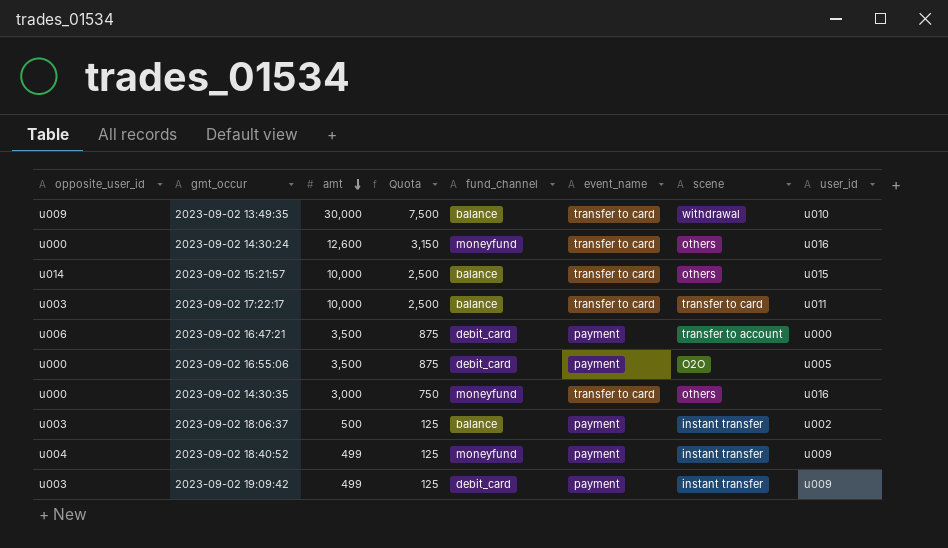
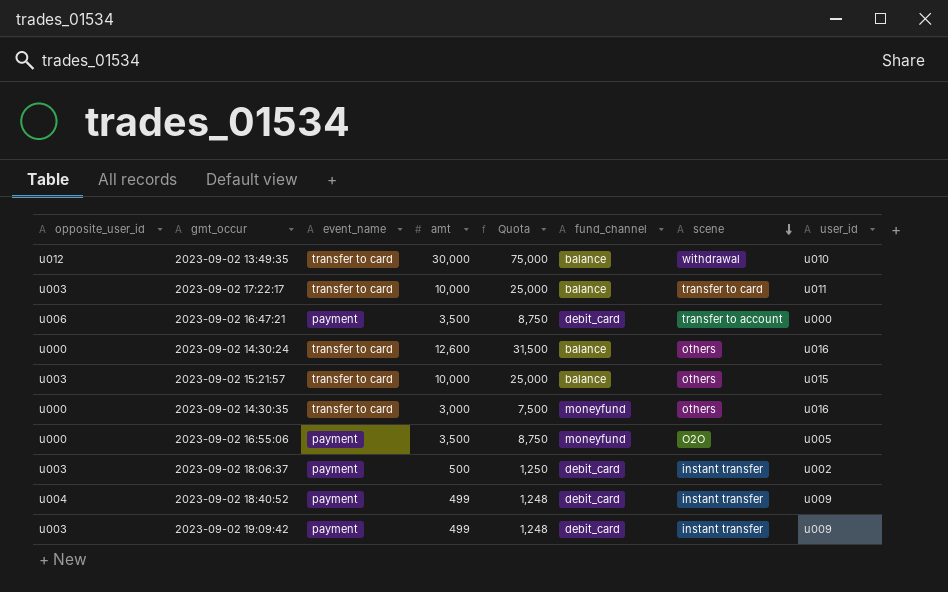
row order: amt descending -> scene descending
column event_name | position: 6 -> 3
column Quota | formula: [amt] * 0.25 -> [amt] * 2.5
2023-09-02 13:49:35 | opposite_user_id: u009 -> u012
2023-09-02 14:30:24 | fund_channel: moneyfund -> balance
2023-09-02 15:21:57 | opposite_user_id: u014 -> u003
2023-09-02 16:55:06 | fund_channel: debit_card -> moneyfund
2023-09-02 18:06:37 | fund_channel: balance -> debit_card
2023-09-02 18:40:52 | fund_channel: moneyfund -> debit_card

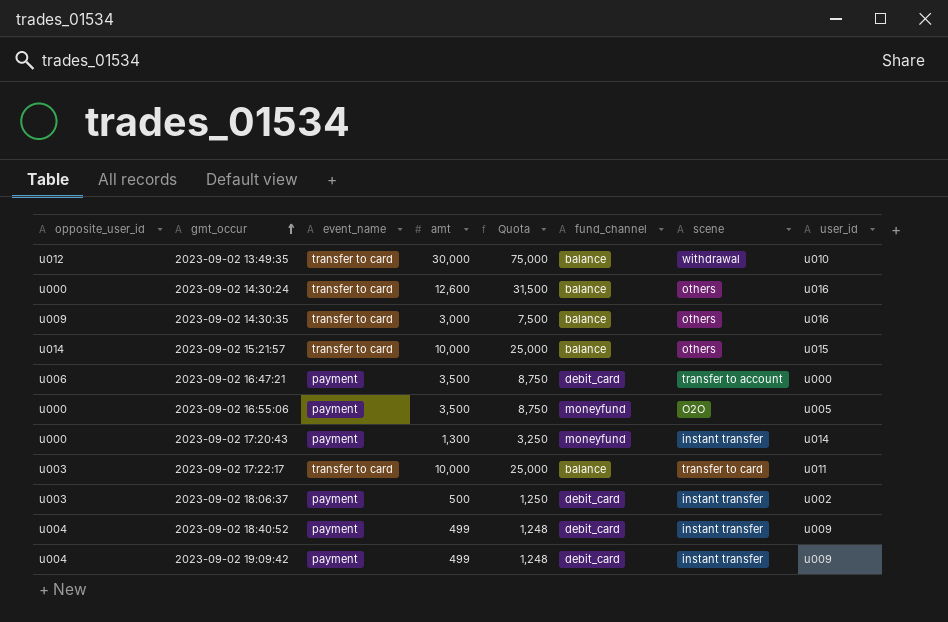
row order: scene descending -> gmt_occur ascending
2023-09-02 14:30:35 | opposite_user_id: u000 -> u009
2023-09-02 14:30:35 | fund_channel: moneyfund -> balance
2023-09-02 15:21:57 | opposite_user_id: u003 -> u014
row 2023-09-02 17:20:43: none -> u000 | payment | 1,300 | 3,250 | moneyfund | instant transfer | u014
2023-09-02 19:09:42 | opposite_user_id: u003 -> u004

